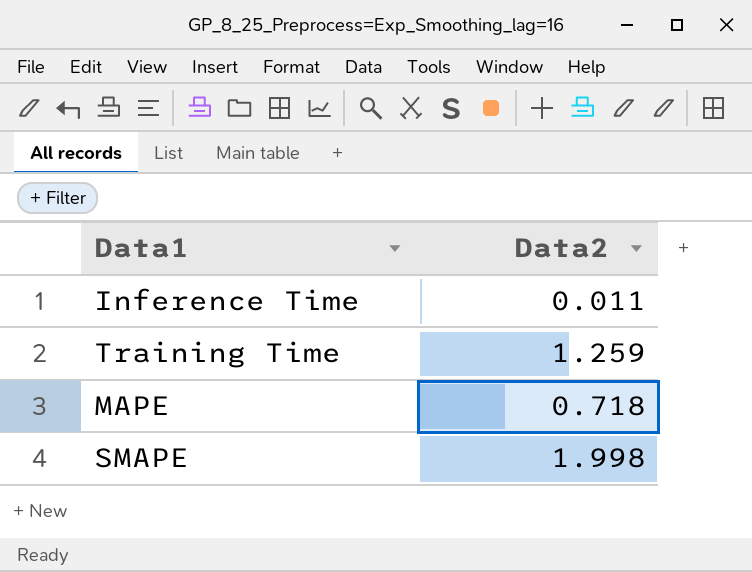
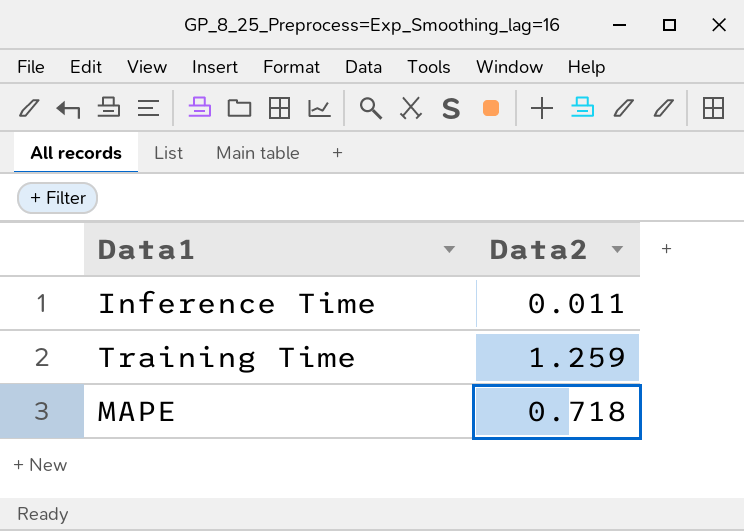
row SMAPE: 1.998 -> none

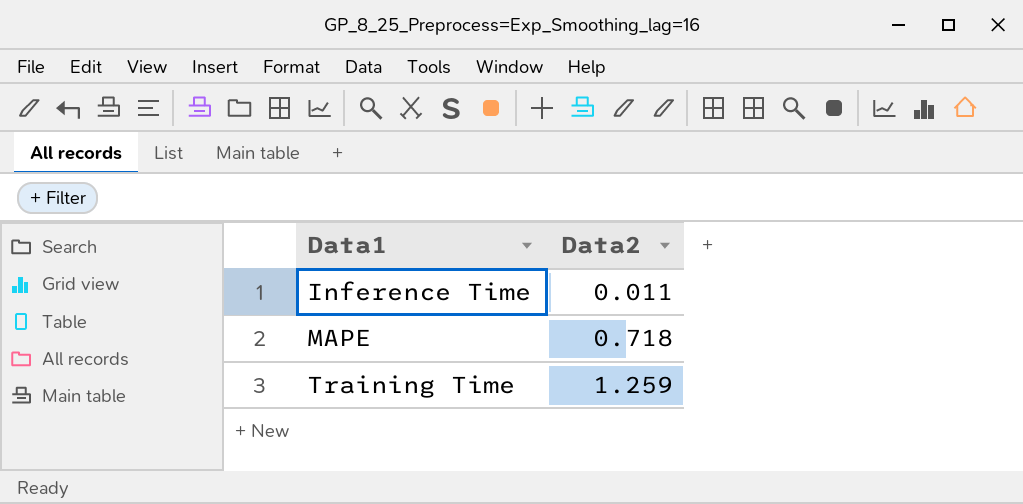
row order: none -> Data1 ascending

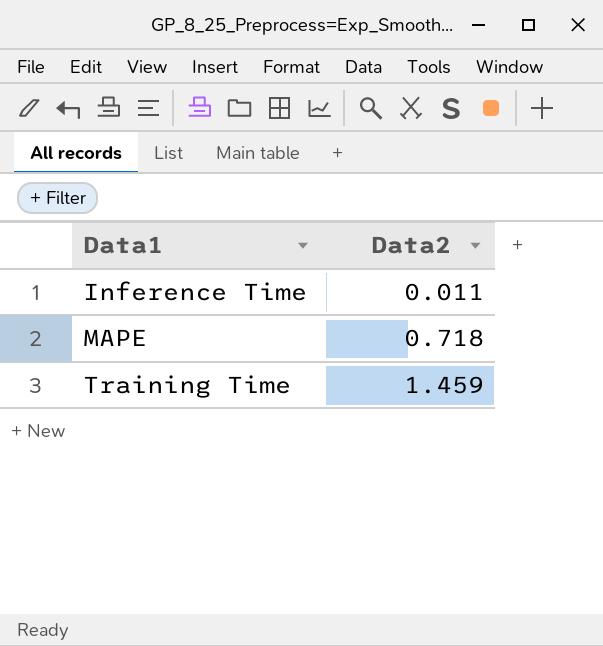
Training Time | Data2: 1.259 -> 1.459

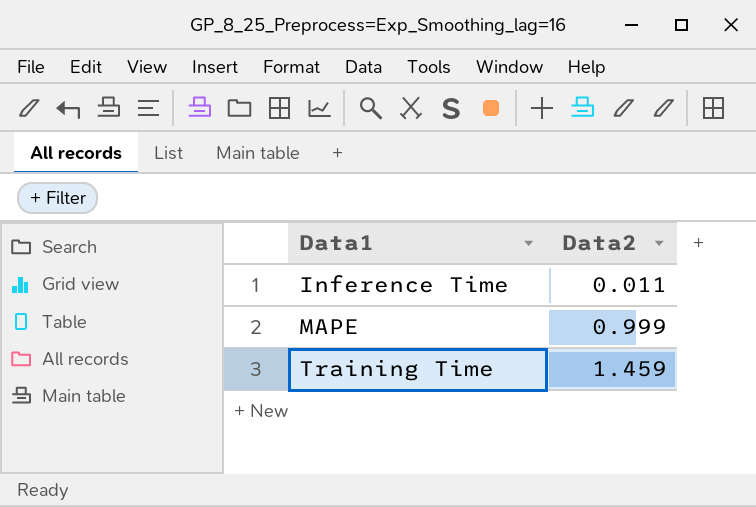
MAPE | Data2: 0.718 -> 0.999

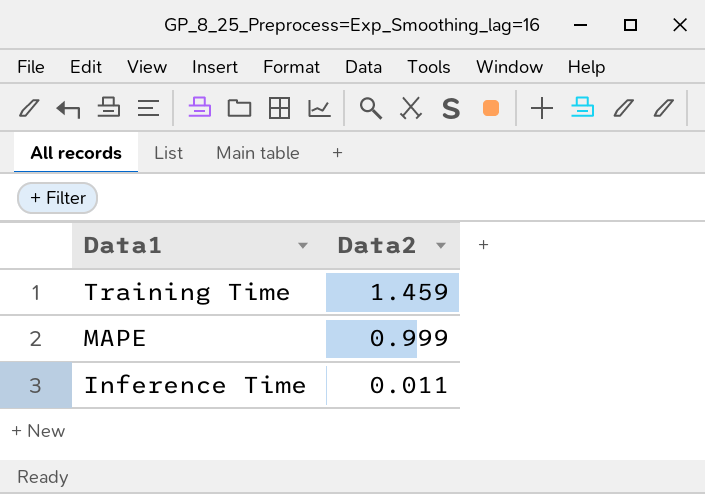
row order: Data1 ascending -> Data1 descending

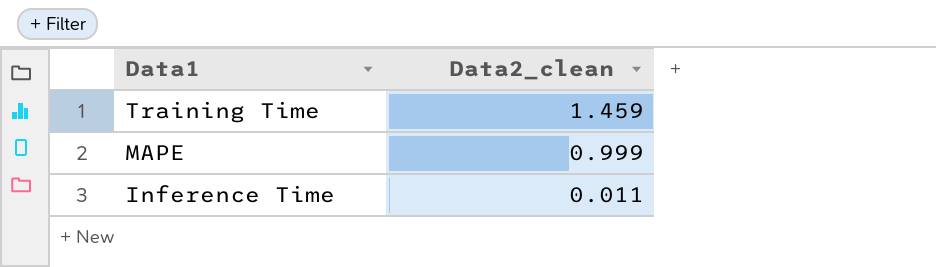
column name: Data2 -> Data2_clean

